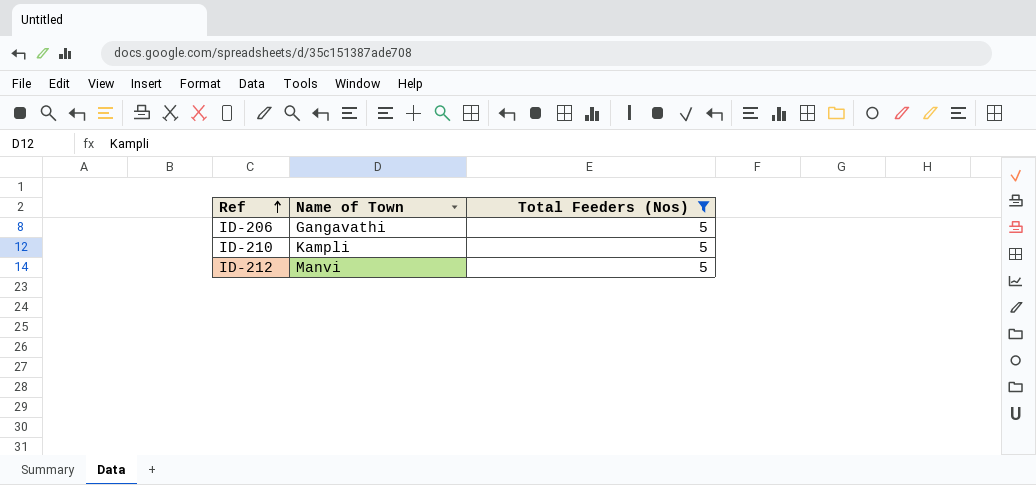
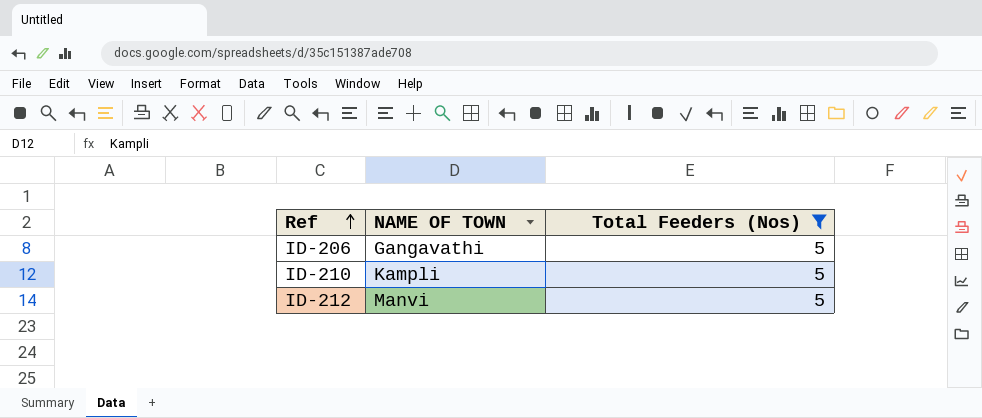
column name: Name of Town -> NAME OF TOWN

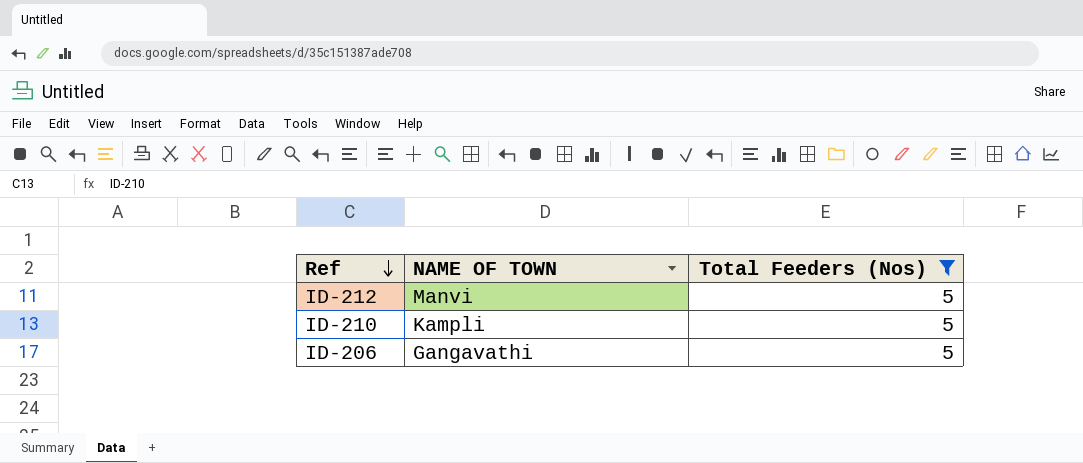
row order: Ref ascending -> Ref descending

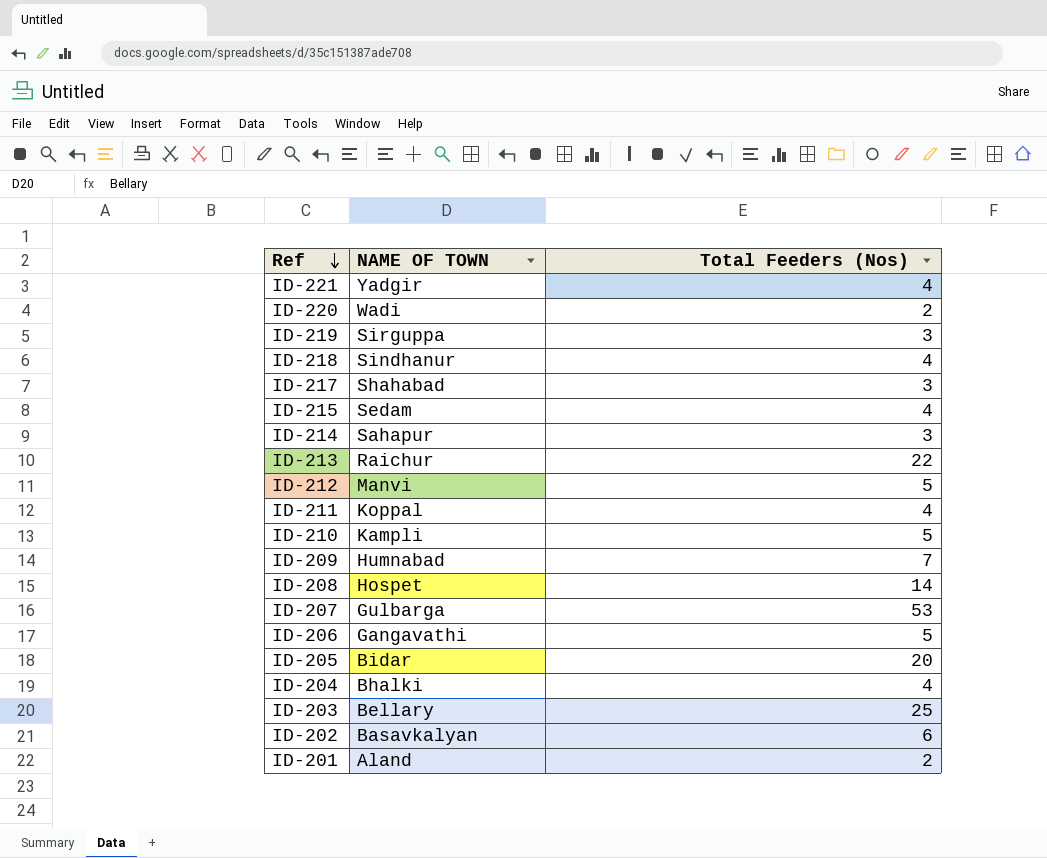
filter: Total Feeders (Nos) = 5 -> none

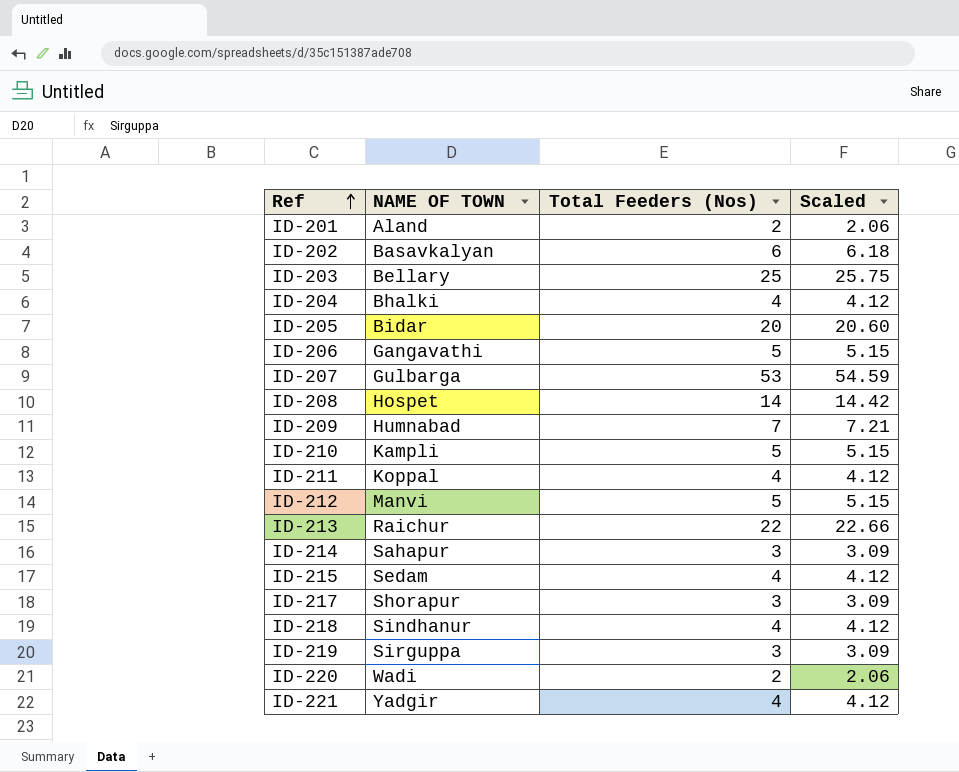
row order: Ref descending -> Ref ascending
column Scaled | formula: none -> [Total Feeders (Nos)] * 1.03
ID-217 | NAME OF TOWN: Shahabad -> Shorapur

